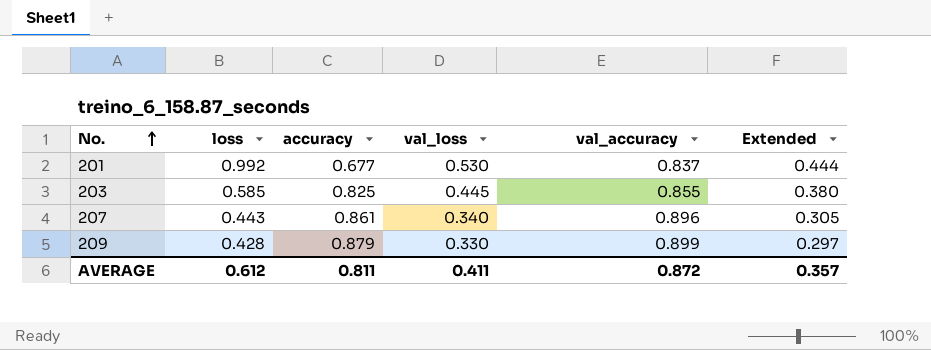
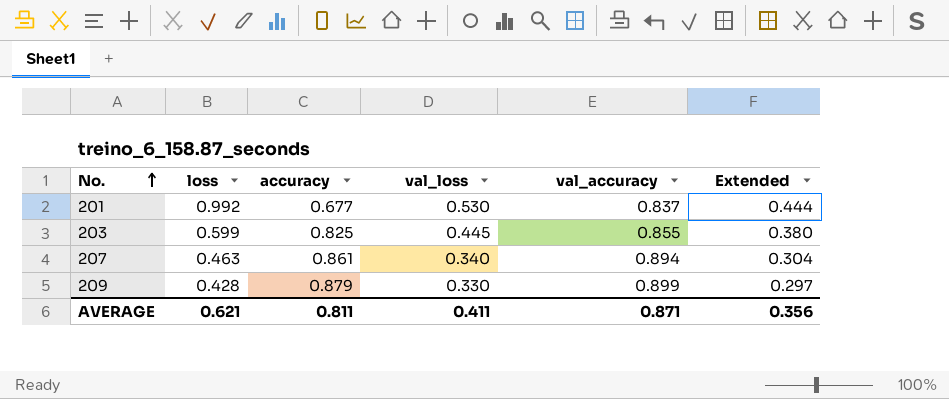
203 | loss: 0.585 -> 0.599
207 | loss: 0.443 -> 0.463
207 | val_accuracy: 0.896 -> 0.894
207 | Extended: 0.305 -> 0.304
AVERAGE | loss: 0.612 -> 0.621
AVERAGE | val_accuracy: 0.872 -> 0.871
AVERAGE | Extended: 0.357 -> 0.356

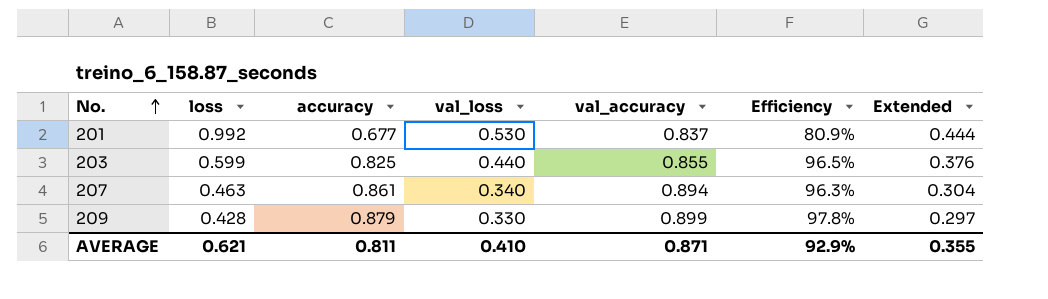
column Efficiency | formula: none -> [accuracy] / [val_accuracy]
203 | val_loss: 0.445 -> 0.440
203 | Extended: 0.380 -> 0.376
AVERAGE | val_loss: 0.411 -> 0.410
AVERAGE | Extended: 0.356 -> 0.355

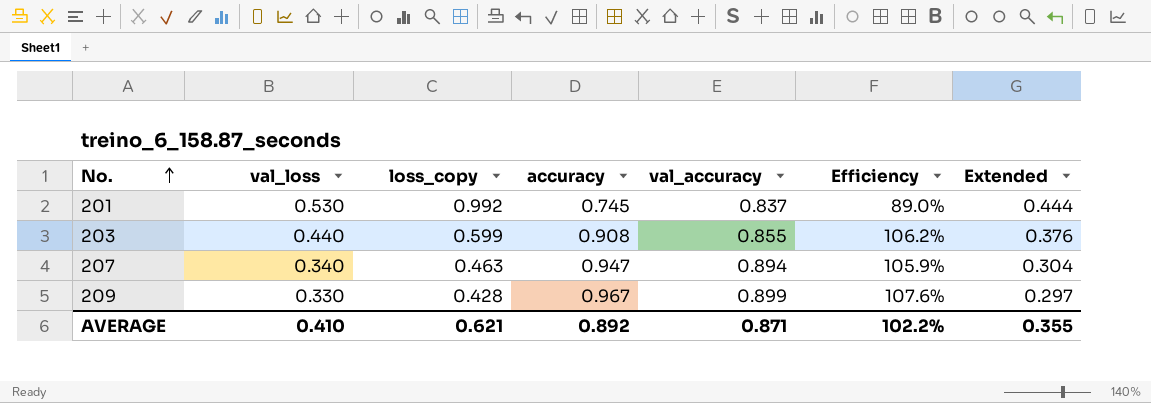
column val_loss | position: 4 -> 2
column name: loss -> loss_copy
201 | accuracy: 0.677 -> 0.745
201 | Efficiency: 80.9% -> 89.0%
203 | accuracy: 0.825 -> 0.908
203 | Efficiency: 96.5% -> 106.2%
207 | accuracy: 0.861 -> 0.947
207 | Efficiency: 96.3% -> 105.9%
209 | accuracy: 0.879 -> 0.967
209 | Efficiency: 97.8% -> 107.6%
AVERAGE | accuracy: 0.811 -> 0.892
AVERAGE | Efficiency: 92.9% -> 102.2%

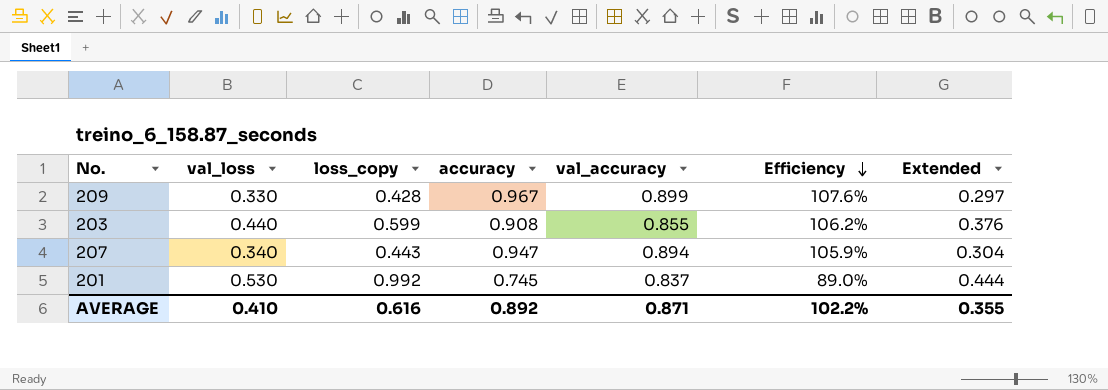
row order: No. ascending -> Efficiency descending
207 | loss_copy: 0.463 -> 0.443
AVERAGE | loss_copy: 0.621 -> 0.616

